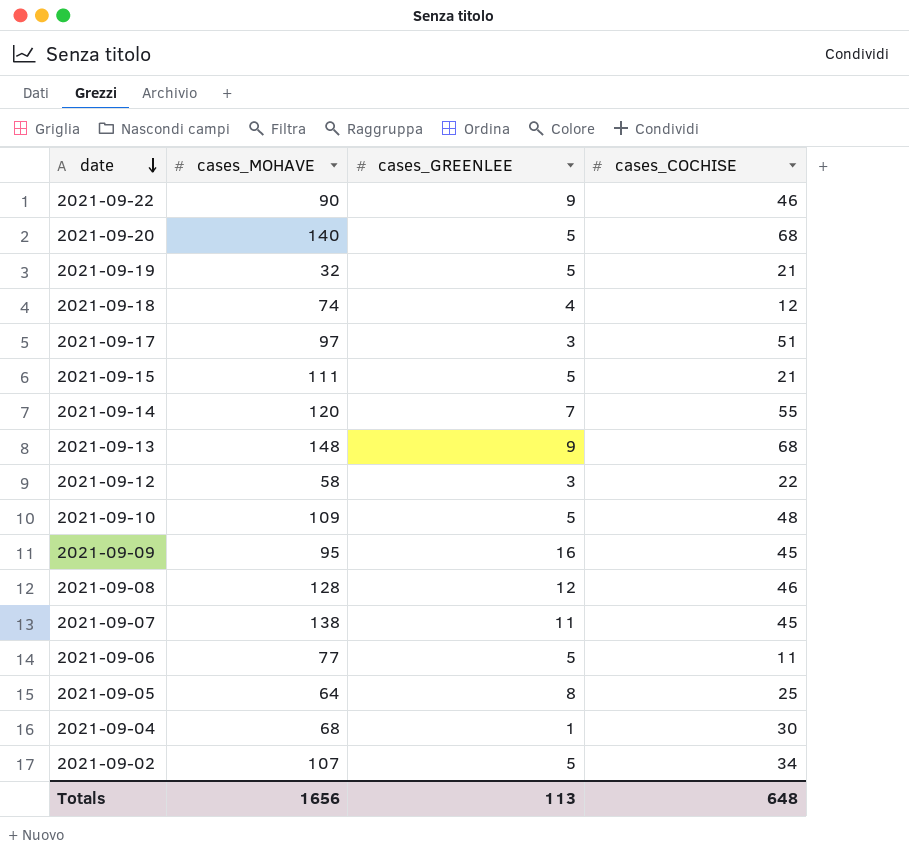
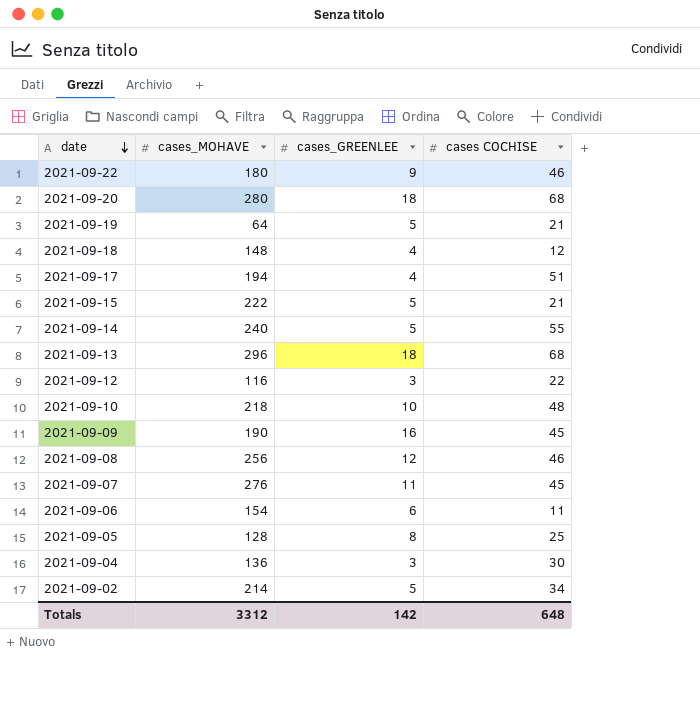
column name: cases_COCHISE -> cases COCHISE
2021-09-22 | cases_MOHAVE: 90 -> 180
2021-09-20 | cases_MOHAVE: 140 -> 280
2021-09-20 | cases_GREENLEE: 5 -> 18
2021-09-19 | cases_MOHAVE: 32 -> 64
2021-09-18 | cases_MOHAVE: 74 -> 148
2021-09-17 | cases_MOHAVE: 97 -> 194
2021-09-17 | cases_GREENLEE: 3 -> 4
2021-09-15 | cases_MOHAVE: 111 -> 222
2021-09-14 | cases_MOHAVE: 120 -> 240
2021-09-14 | cases_GREENLEE: 7 -> 5
2021-09-13 | cases_MOHAVE: 148 -> 296
2021-09-13 | cases_GREENLEE: 9 -> 18
2021-09-12 | cases_MOHAVE: 58 -> 116
2021-09-10 | cases_MOHAVE: 109 -> 218
2021-09-10 | cases_GREENLEE: 5 -> 10
2021-09-09 | cases_MOHAVE: 95 -> 190
2021-09-08 | cases_MOHAVE: 128 -> 256
2021-09-07 | cases_MOHAVE: 138 -> 276
2021-09-06 | cases_MOHAVE: 77 -> 154
2021-09-06 | cases_GREENLEE: 5 -> 6
2021-09-05 | cases_MOHAVE: 64 -> 128
2021-09-04 | cases_MOHAVE: 68 -> 136
2021-09-04 | cases_GREENLEE: 1 -> 3
2021-09-02 | cases_MOHAVE: 107 -> 214
Totals | cases_MOHAVE: 1656 -> 3312
Totals | cases_GREENLEE: 113 -> 142

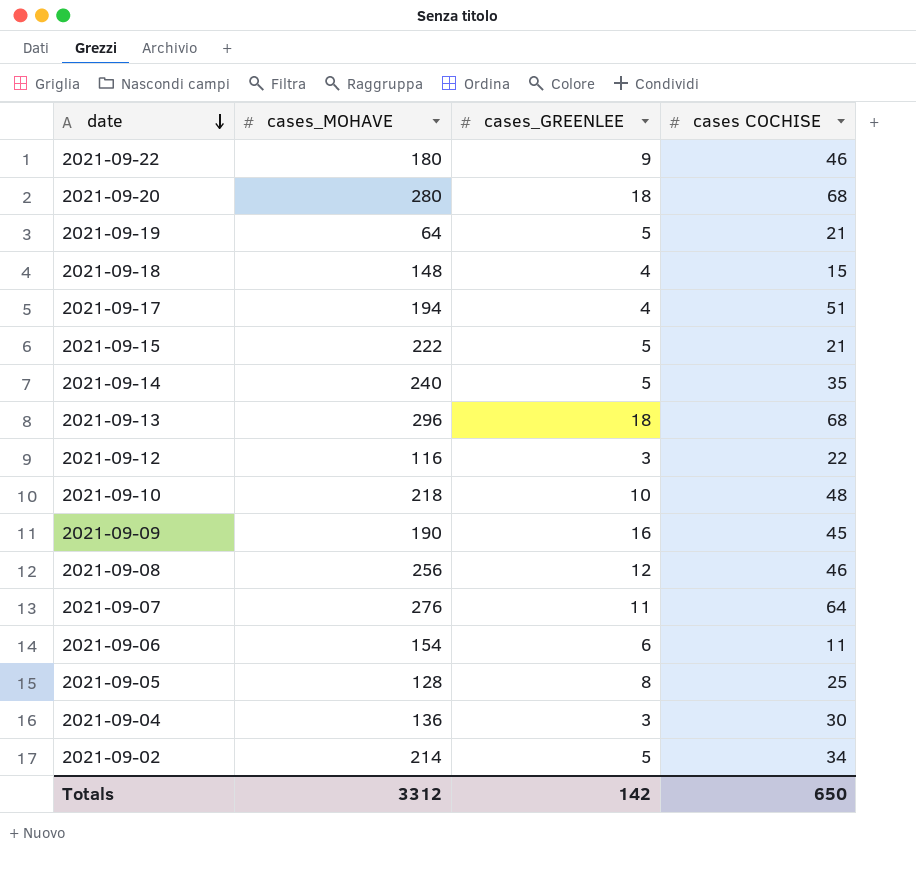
2021-09-18 | cases COCHISE: 12 -> 15
2021-09-14 | cases COCHISE: 55 -> 35
2021-09-07 | cases COCHISE: 45 -> 64
Totals | cases COCHISE: 648 -> 650

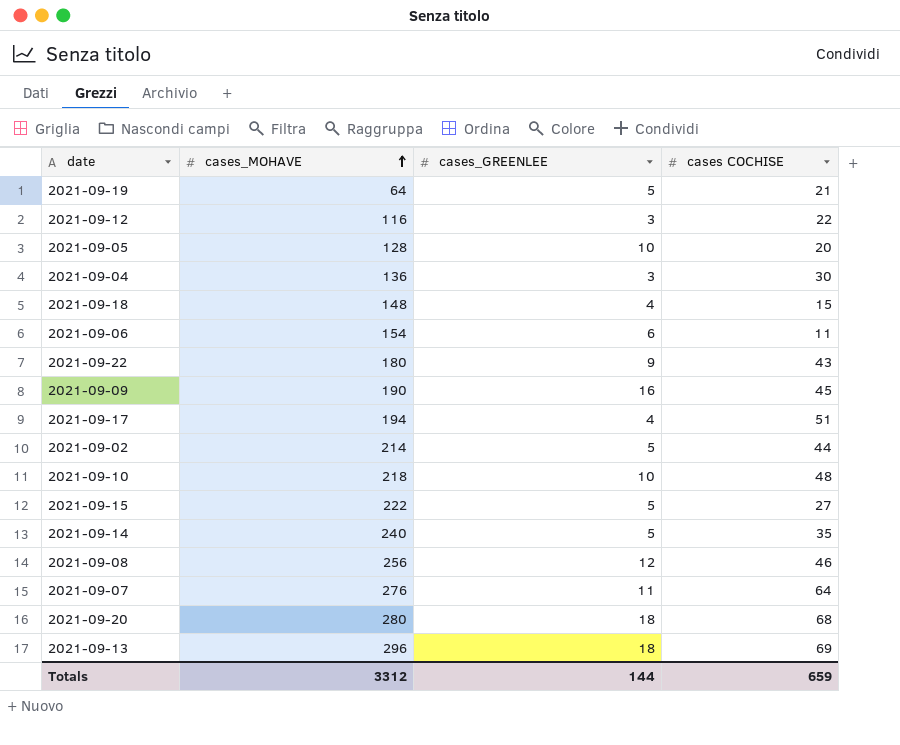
row order: date descending -> cases_MOHAVE ascending
2021-09-05 | cases_GREENLEE: 8 -> 10
2021-09-05 | cases COCHISE: 25 -> 20
2021-09-22 | cases COCHISE: 46 -> 43
2021-09-02 | cases COCHISE: 34 -> 44
2021-09-15 | cases COCHISE: 21 -> 27
2021-09-13 | cases COCHISE: 68 -> 69
Totals | cases_GREENLEE: 142 -> 144
Totals | cases COCHISE: 650 -> 659

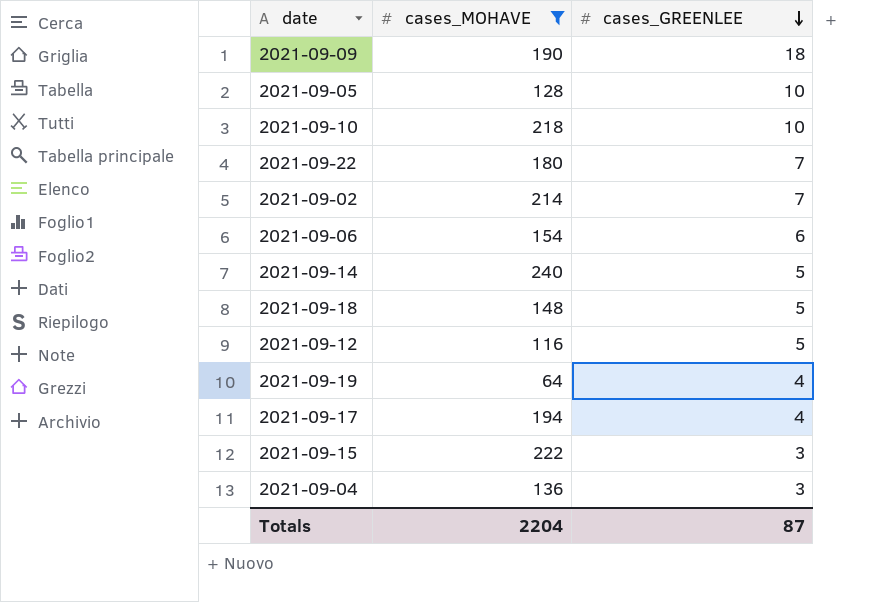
filter: none -> cases_MOHAVE <= 240
row order: cases_MOHAVE ascending -> cases_GREENLEE descending
column cases COCHISE | position: 4 -> none
2021-09-09 | cases_GREENLEE: 16 -> 18
2021-09-22 | cases_GREENLEE: 9 -> 7
2021-09-02 | cases_GREENLEE: 5 -> 7
2021-09-18 | cases_GREENLEE: 4 -> 5
2021-09-12 | cases_GREENLEE: 3 -> 5
2021-09-19 | cases_GREENLEE: 5 -> 4
2021-09-15 | cases_GREENLEE: 5 -> 3
Totals | cases_MOHAVE: 3312 -> 2204
Totals | cases_GREENLEE: 144 -> 87

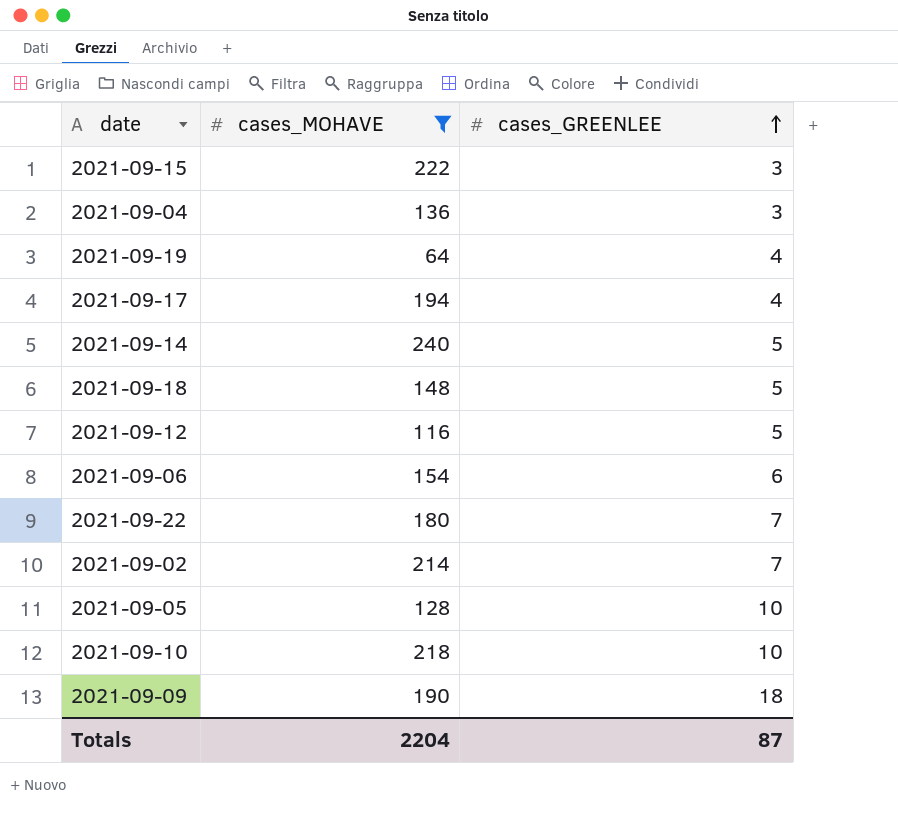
row order: cases_GREENLEE descending -> cases_GREENLEE ascending

